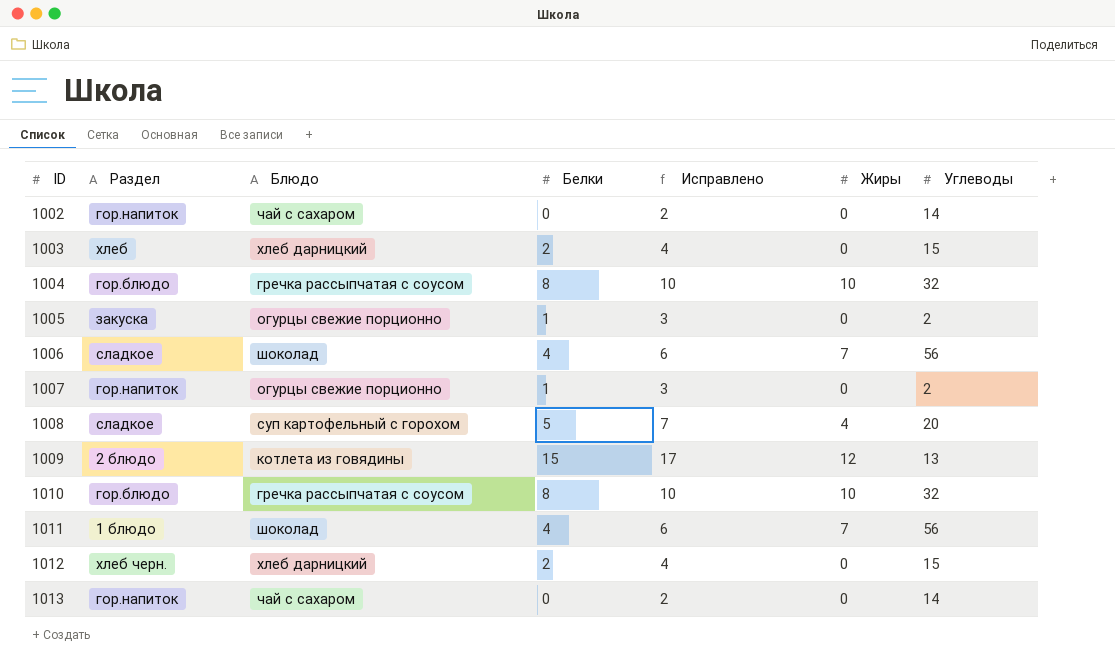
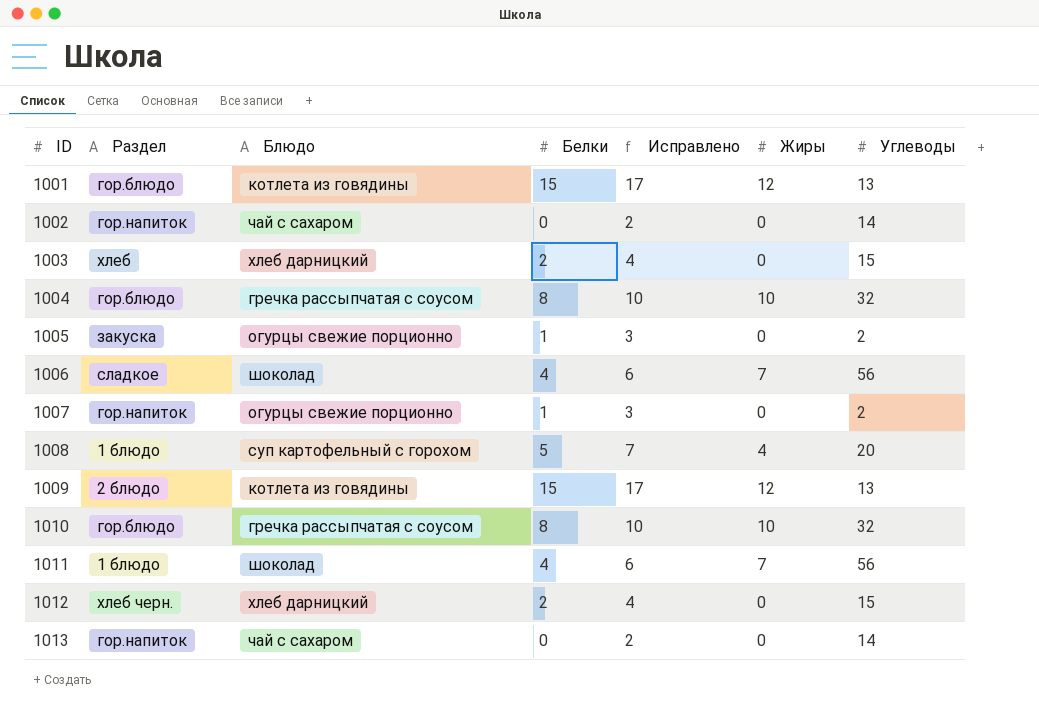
row 1001: none -> гор.блюдо | котлета из говядины | 15 | 17 | 12 | 13
1008 | Раздел: сладкое -> 1 блюдо

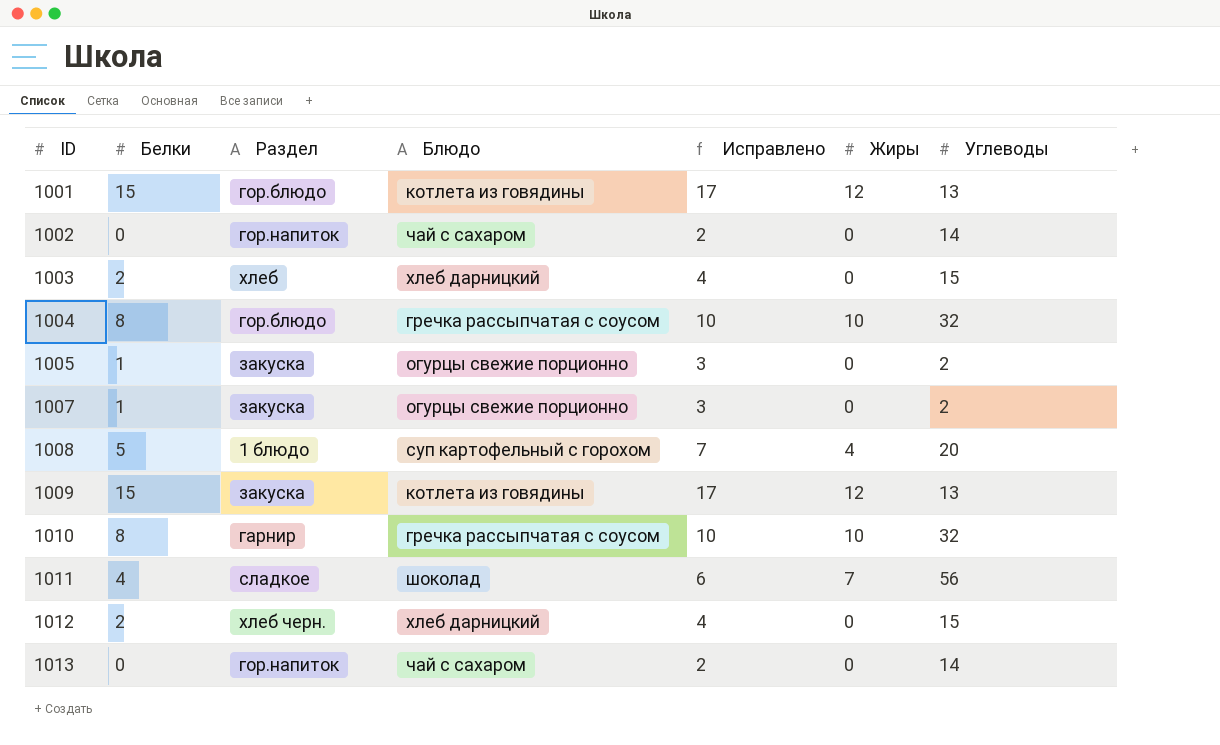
column Белки | position: 4 -> 2
row 1006: сладкое | шоколад | 4 | 6 | 7 | 56 -> none
1007 | Раздел: гор.напиток -> закуска
1009 | Раздел: 2 блюдо -> закуска
1010 | Раздел: гор.блюдо -> гарнир
1011 | Раздел: 1 блюдо -> сладкое

